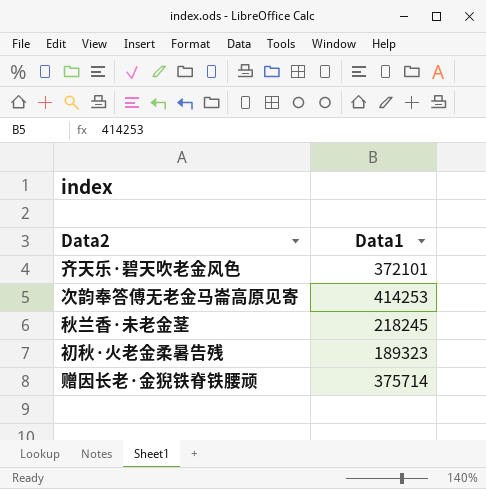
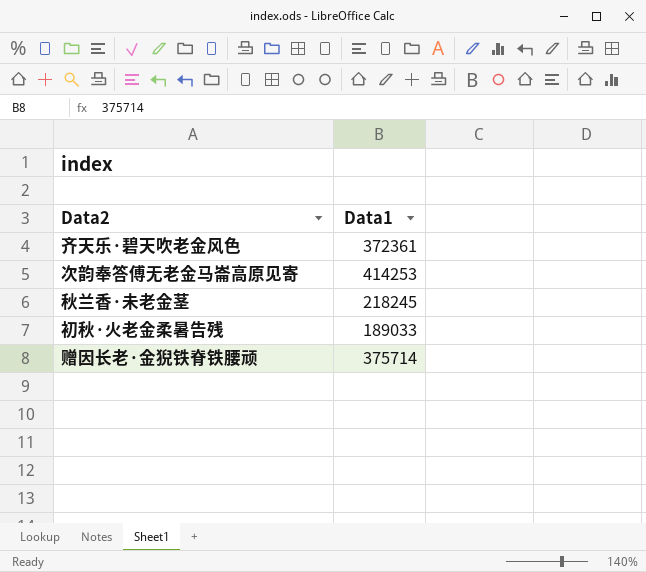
齐天乐·碧天吹老金风色 | Data1: 372101 -> 372361
初秋·火老金柔暑告残 | Data1: 189323 -> 189033

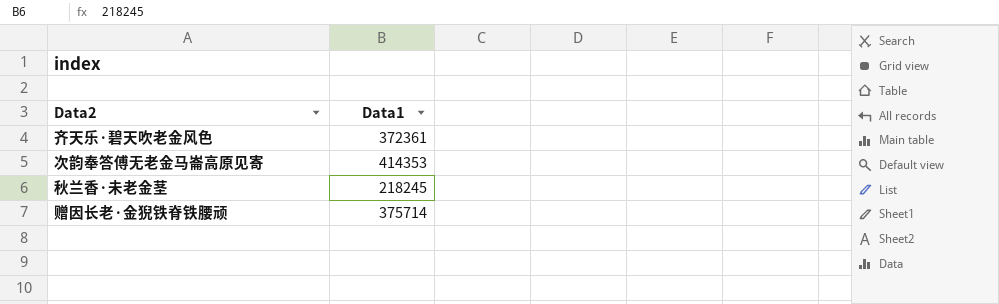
row 初秋·火老金柔暑告残: 189033 -> none
次韵奉答傅无老金马崙高原见寄 | Data1: 414253 -> 414353

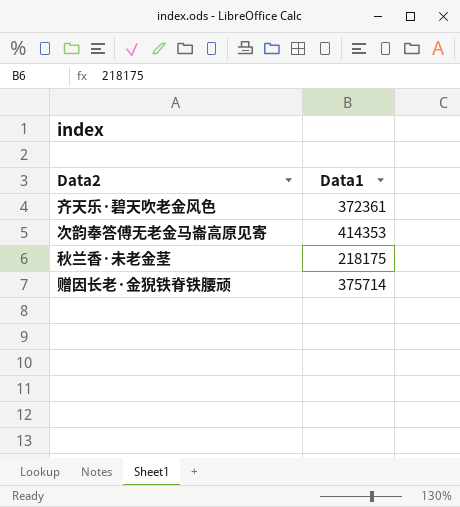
秋兰香·未老金茎 | Data1: 218245 -> 218175

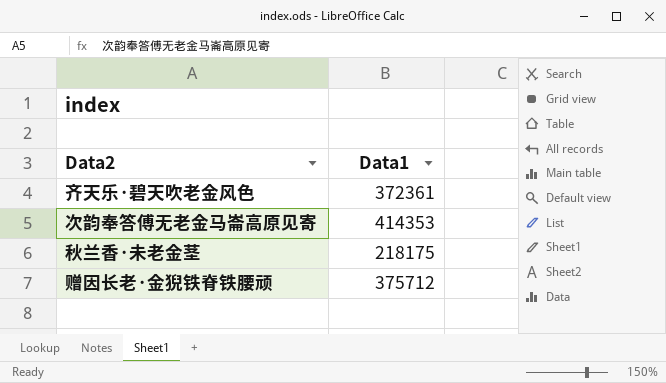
赠因长老·金猊铁脊铁腰顽 | Data1: 375714 -> 375712

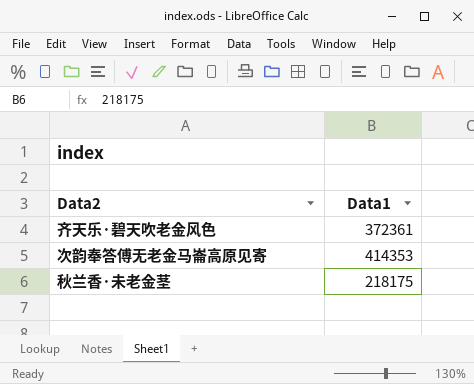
row 赠因长老·金猊铁脊铁腰顽: 375712 -> none

